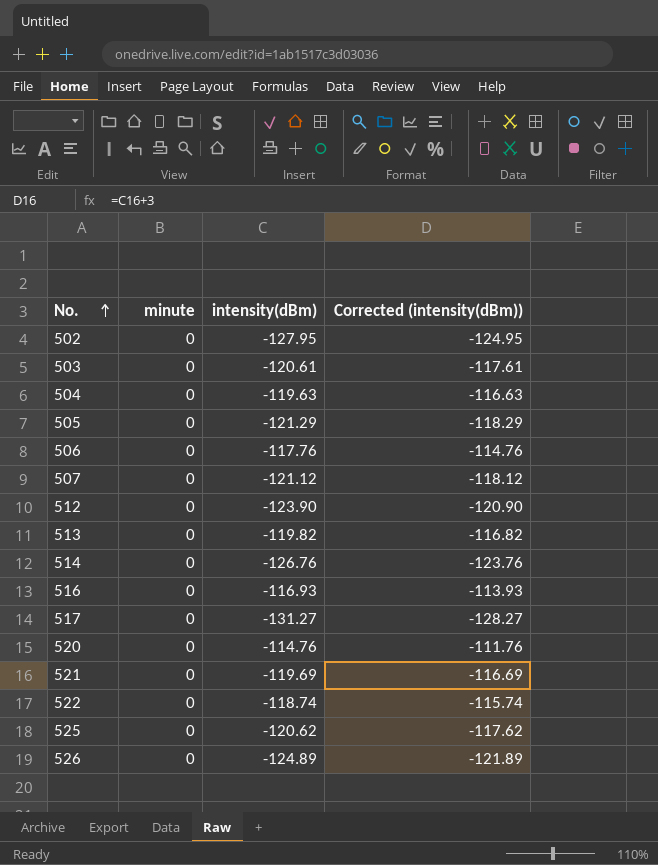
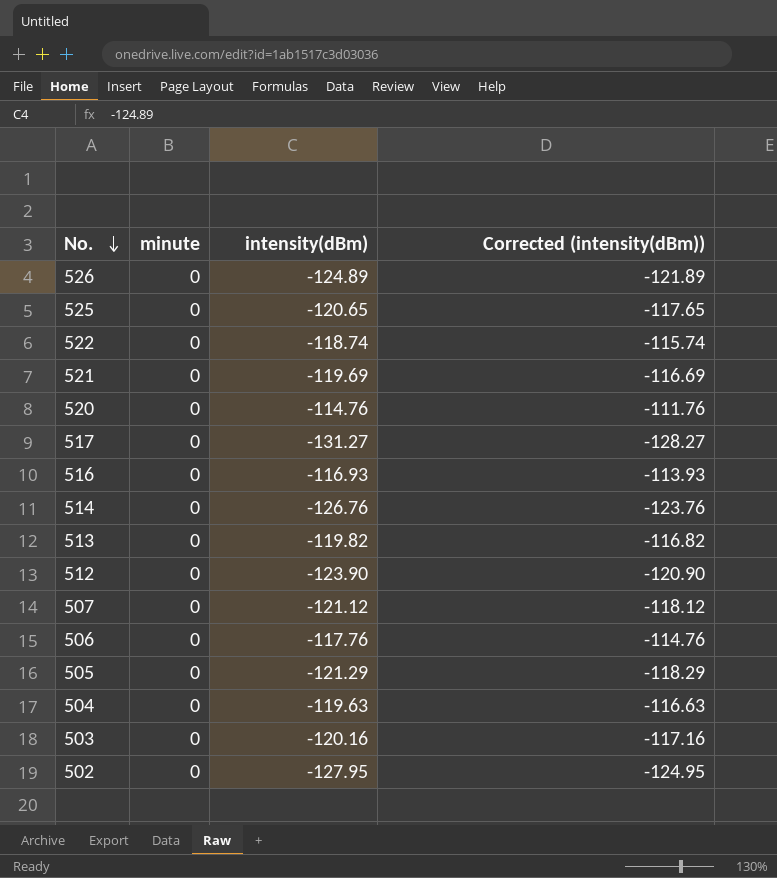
row order: No. ascending -> No. descending
525 | intensity(dBm): -120.62 -> -120.65
525 | Corrected (intensity(dBm)): -117.62 -> -117.65
503 | intensity(dBm): -120.61 -> -120.16
503 | Corrected (intensity(dBm)): -117.61 -> -117.16

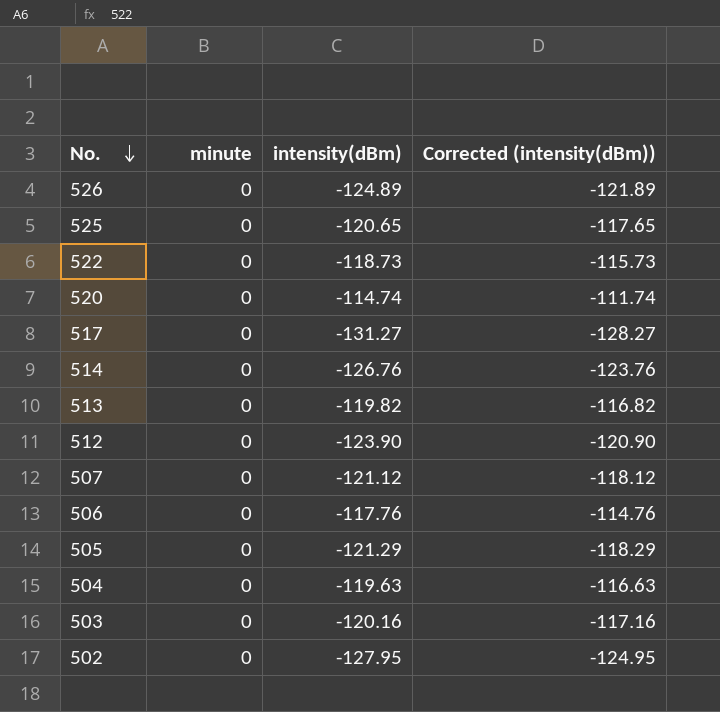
row 521: 0 | -119.69 | -116.69 -> none
row 516: 0 | -116.93 | -113.93 -> none
522 | intensity(dBm): -118.74 -> -118.73
522 | Corrected (intensity(dBm)): -115.74 -> -115.73
520 | intensity(dBm): -114.76 -> -114.74
520 | Corrected (intensity(dBm)): -111.76 -> -111.74

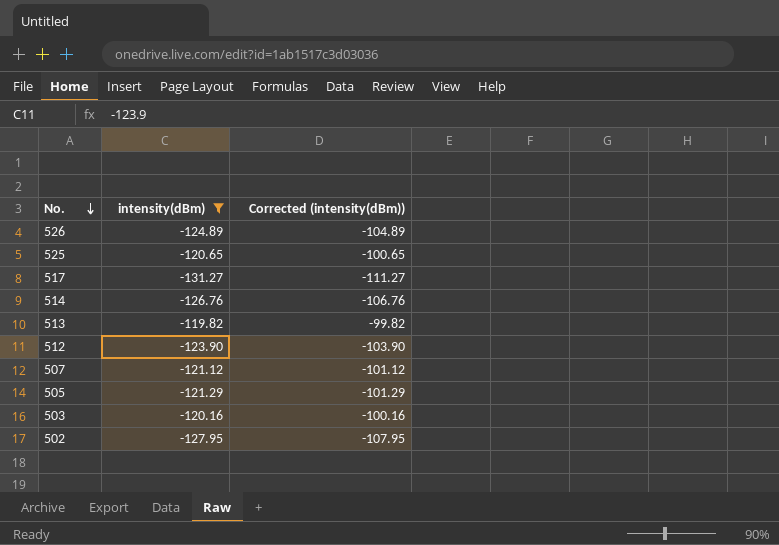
filter: none -> intensity(dBm) <= -119.82
column minute | position: 2 -> none
column Corrected (intensity(dBm)) | formula: [intensity(dBm)] + 3 -> [intensity(dBm)] + 20

